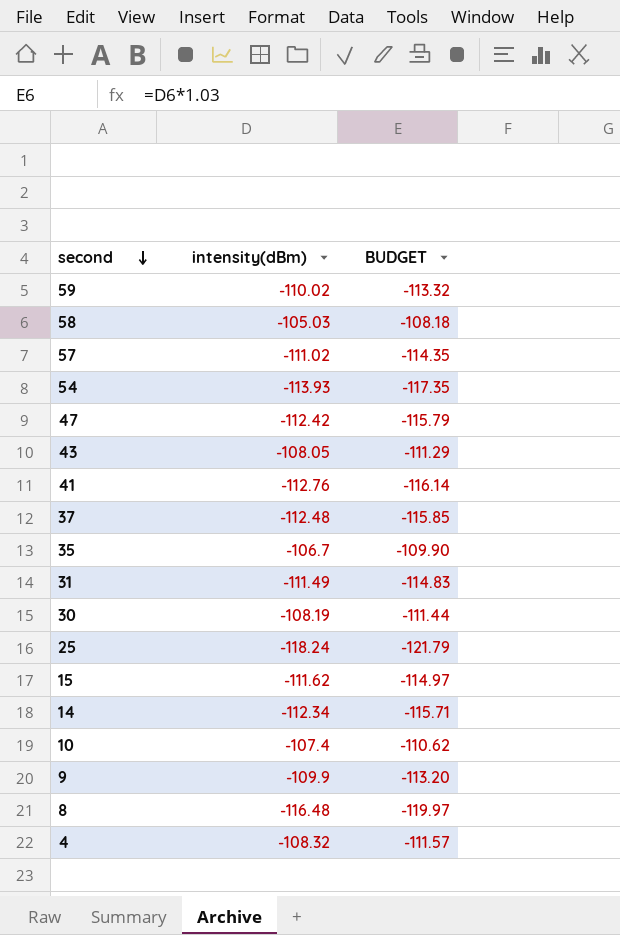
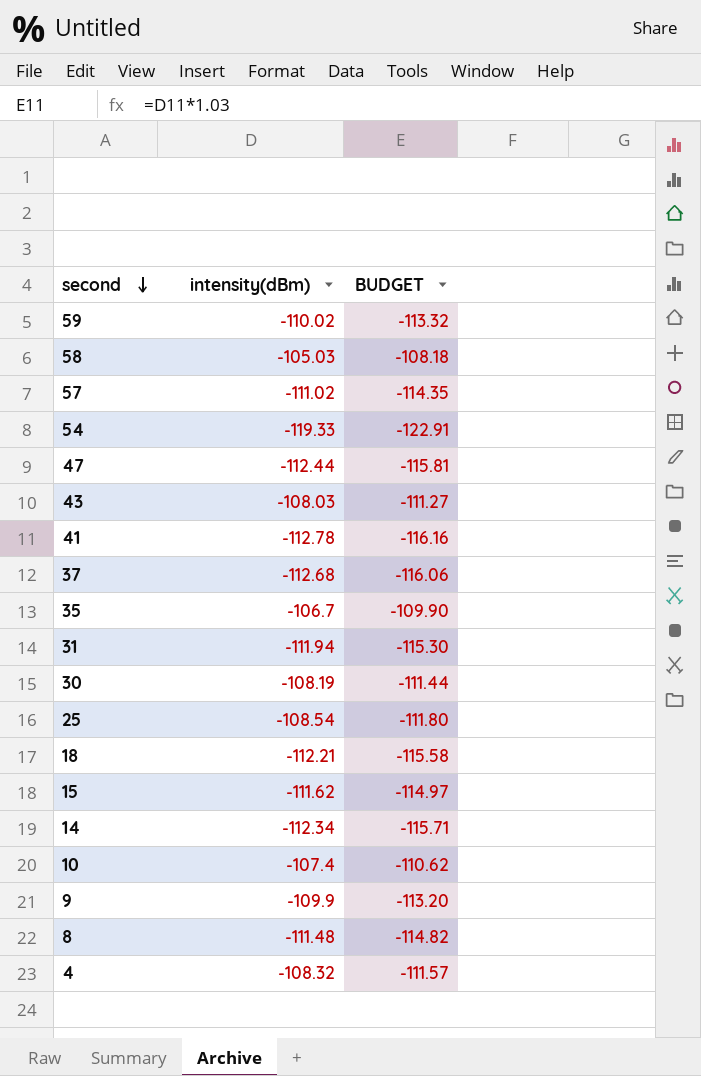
54 | intensity(dBm): -113.93 -> -119.33
54 | BUDGET: -117.35 -> -122.91
47 | intensity(dBm): -112.42 -> -112.44
47 | BUDGET: -115.79 -> -115.81
43 | intensity(dBm): -108.05 -> -108.03
43 | BUDGET: -111.29 -> -111.27
41 | intensity(dBm): -112.76 -> -112.78
41 | BUDGET: -116.14 -> -116.16
37 | intensity(dBm): -112.48 -> -112.68
37 | BUDGET: -115.85 -> -116.06
31 | intensity(dBm): -111.49 -> -111.94
31 | BUDGET: -114.83 -> -115.30
25 | intensity(dBm): -118.24 -> -108.54
25 | BUDGET: -121.79 -> -111.80
row 18: none -> -112.21 | -115.58
8 | intensity(dBm): -116.48 -> -111.48
8 | BUDGET: -119.97 -> -114.82

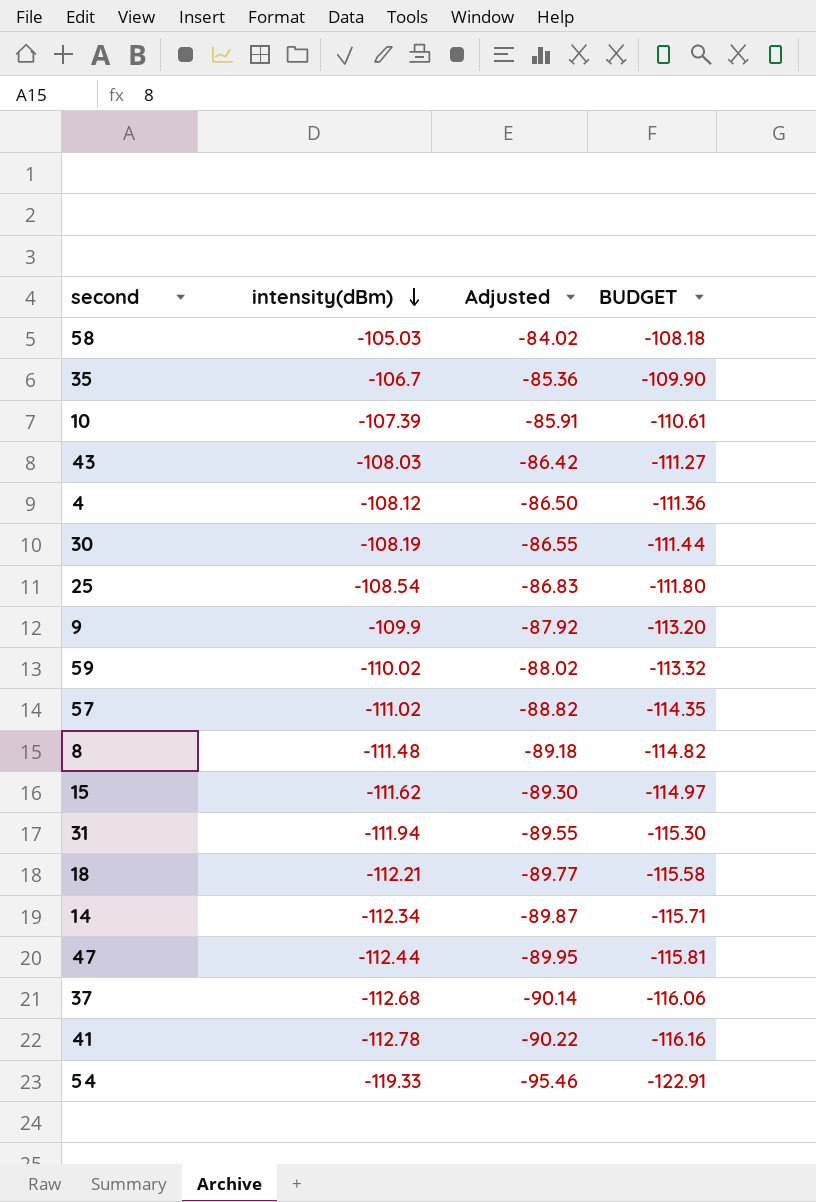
row order: second descending -> intensity(dBm) descending
column Adjusted | formula: none -> [intensity(dBm)] * 0.8
10 | intensity(dBm): -107.4 -> -107.39
10 | BUDGET: -110.62 -> -110.61
4 | intensity(dBm): -108.32 -> -108.12
4 | BUDGET: -111.57 -> -111.36

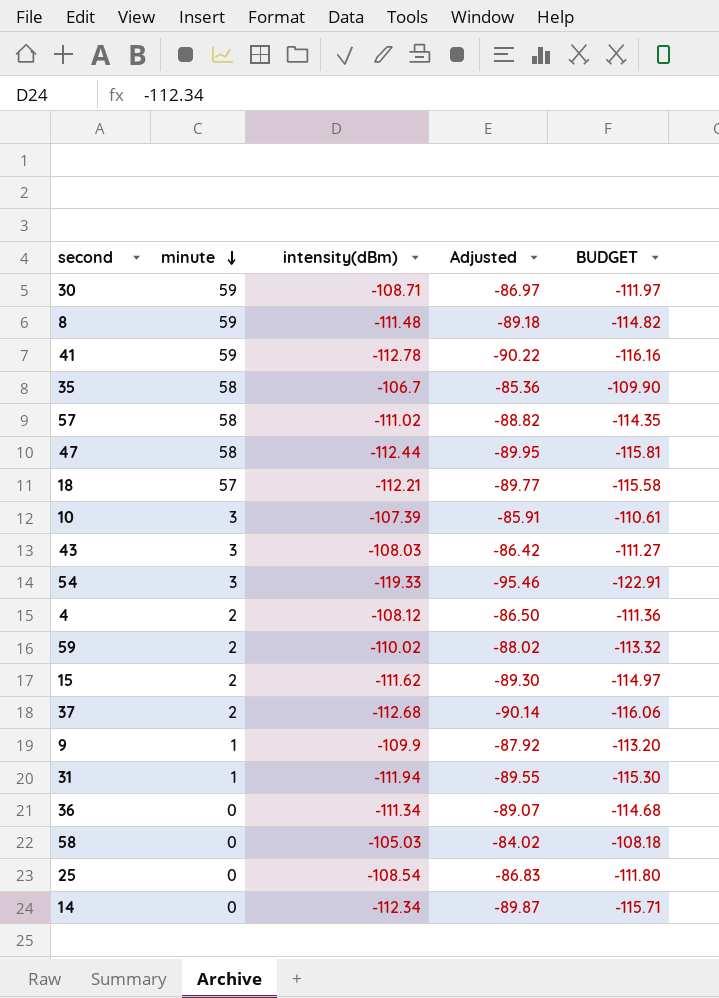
row order: intensity(dBm) descending -> minute descending
column minute | position: none -> 2
30 | intensity(dBm): -108.19 -> -108.71
30 | Adjusted: -86.55 -> -86.97
30 | BUDGET: -111.44 -> -111.97
row 36: none -> 0 | -111.34 | -89.07 | -114.68

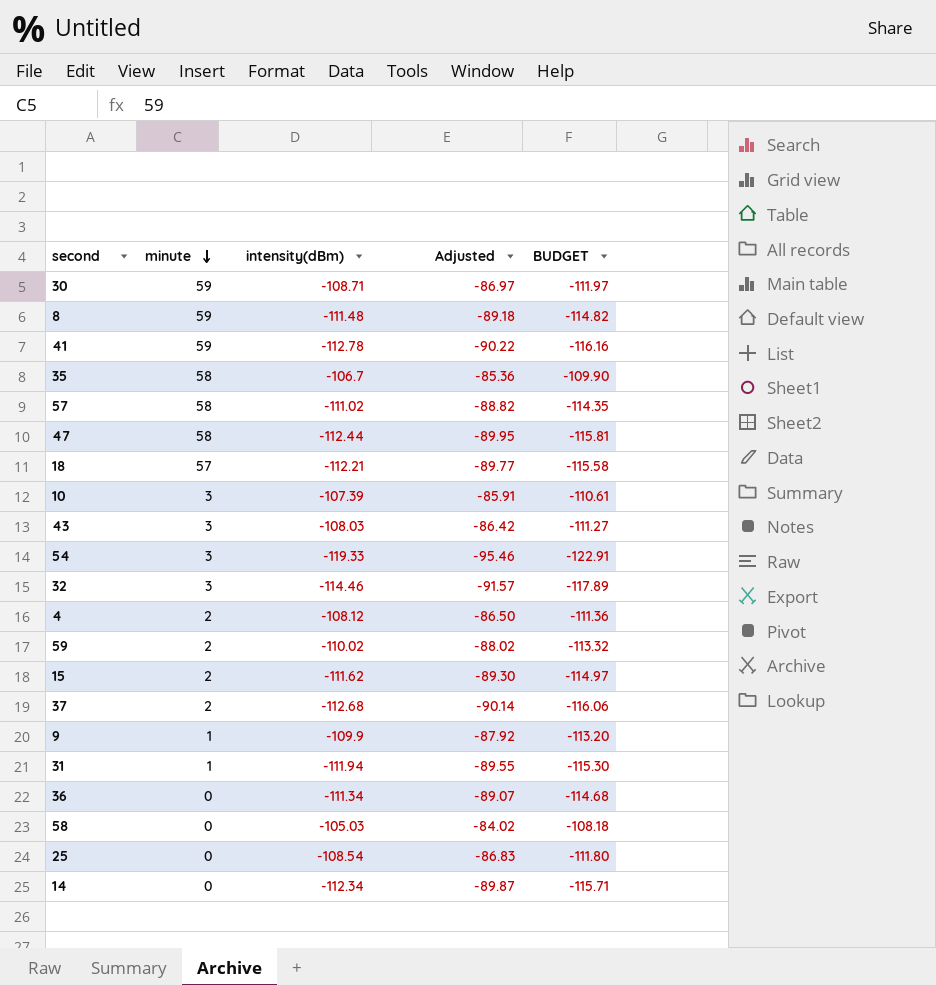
row 32: none -> 3 | -114.46 | -91.57 | -117.89

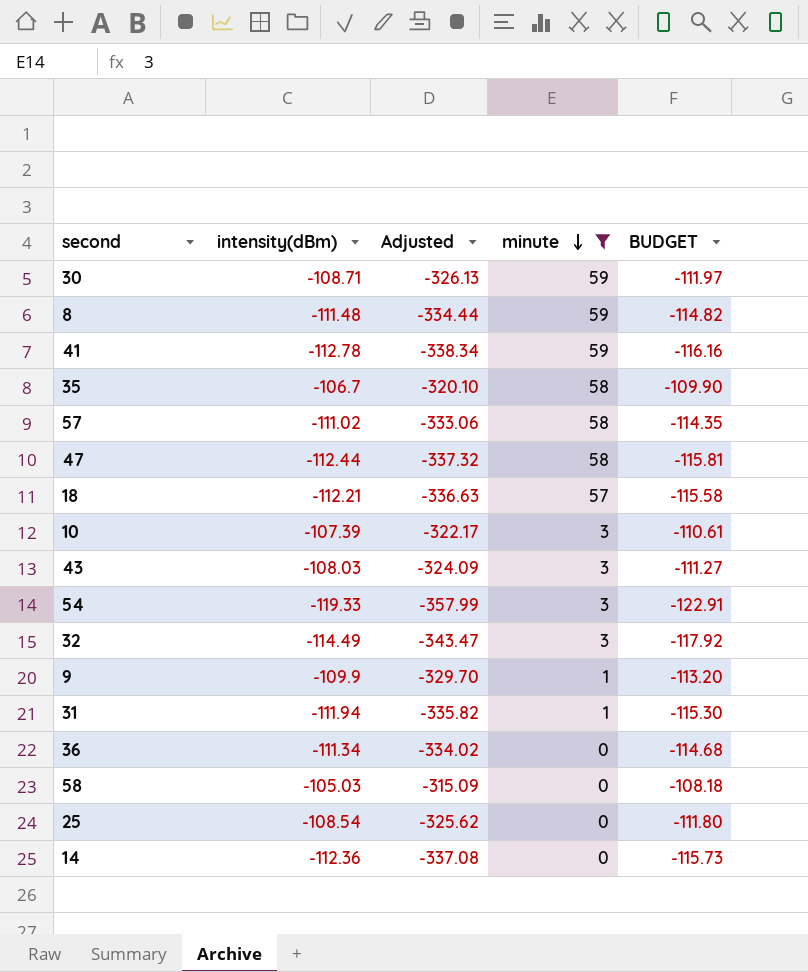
filter: none -> minute != 2
column Adjusted | formula: [intensity(dBm)] * 0.8 -> [intensity(dBm)] * 3
column minute | position: 2 -> 4
32 | intensity(dBm): -114.46 -> -114.49
32 | BUDGET: -117.89 -> -117.92
14 | intensity(dBm): -112.34 -> -112.36
14 | BUDGET: -115.71 -> -115.73

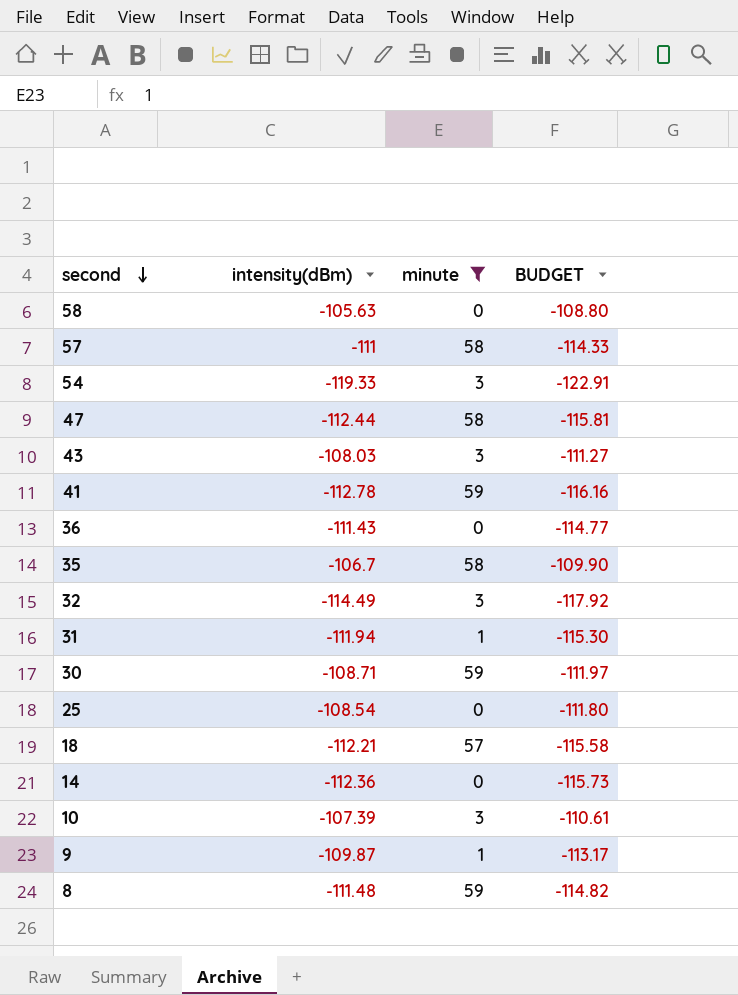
row order: minute descending -> second descending
column Adjusted | formula: [intensity(dBm)] * 3 -> none
58 | intensity(dBm): -105.03 -> -105.63
58 | BUDGET: -108.18 -> -108.80
57 | intensity(dBm): -111.02 -> -111
57 | BUDGET: -114.35 -> -114.33
36 | intensity(dBm): -111.34 -> -111.43
36 | BUDGET: -114.68 -> -114.77
9 | intensity(dBm): -109.9 -> -109.87
9 | BUDGET: -113.20 -> -113.17

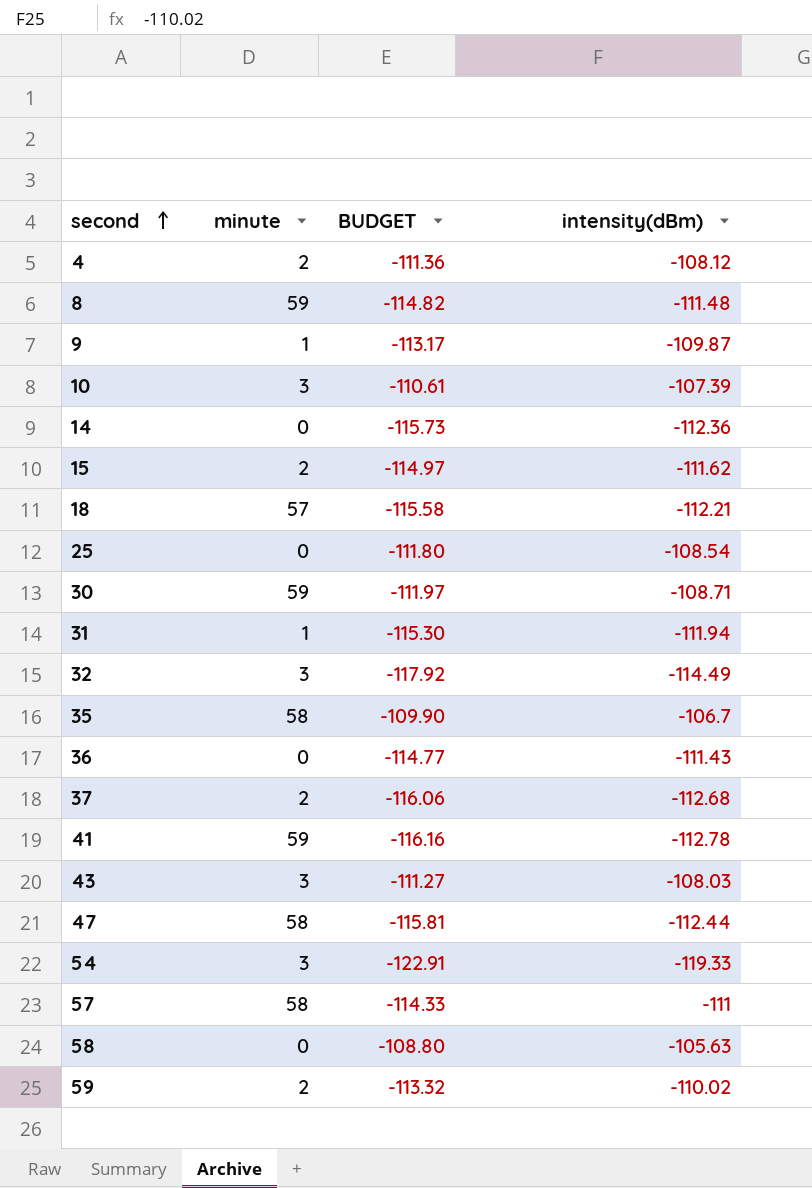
filter: minute != 2 -> none
row order: second descending -> second ascending
column intensity(dBm) | position: 2 -> 4

